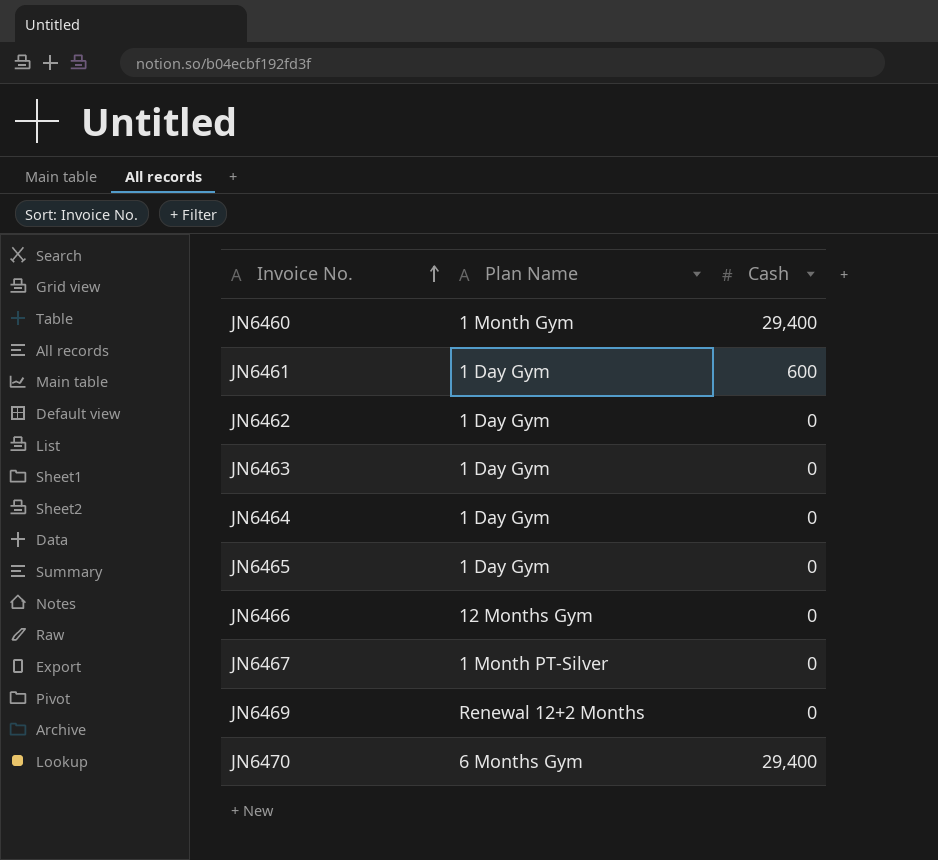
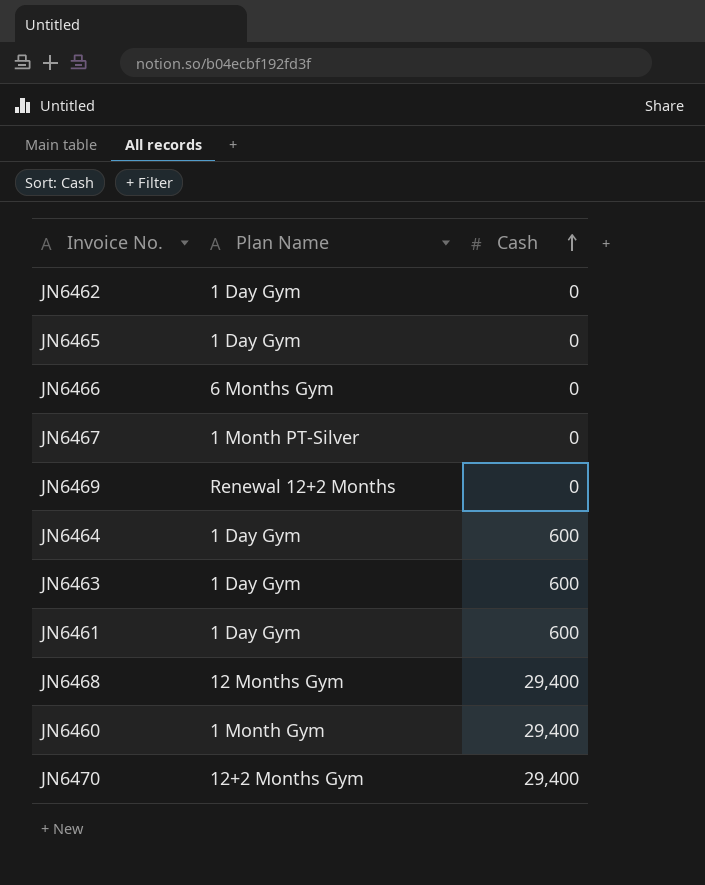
row order: Invoice No. ascending -> Cash ascending
JN6466 | Plan Name: 12 Months Gym -> 6 Months Gym
JN6464 | Cash: 0 -> 600
JN6463 | Cash: 0 -> 600
row JN6468: none -> 12 Months Gym | 29,400
JN6470 | Plan Name: 6 Months Gym -> 12+2 Months Gym

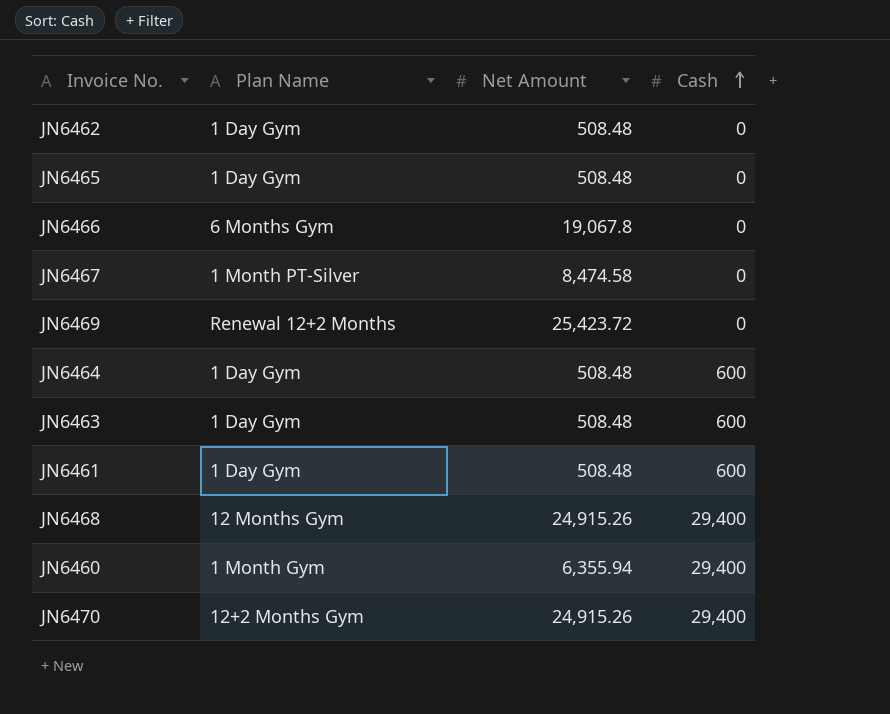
column Net Amount | position: none -> 3

